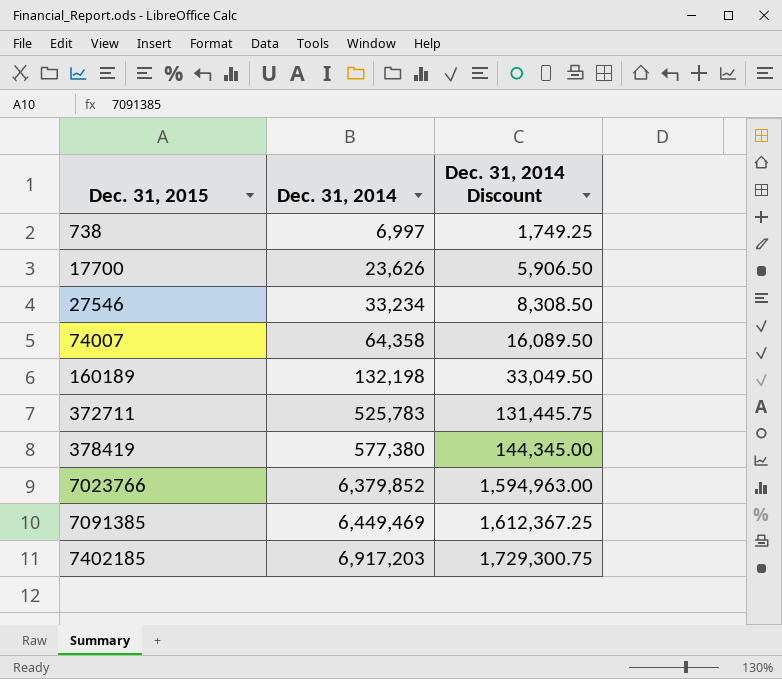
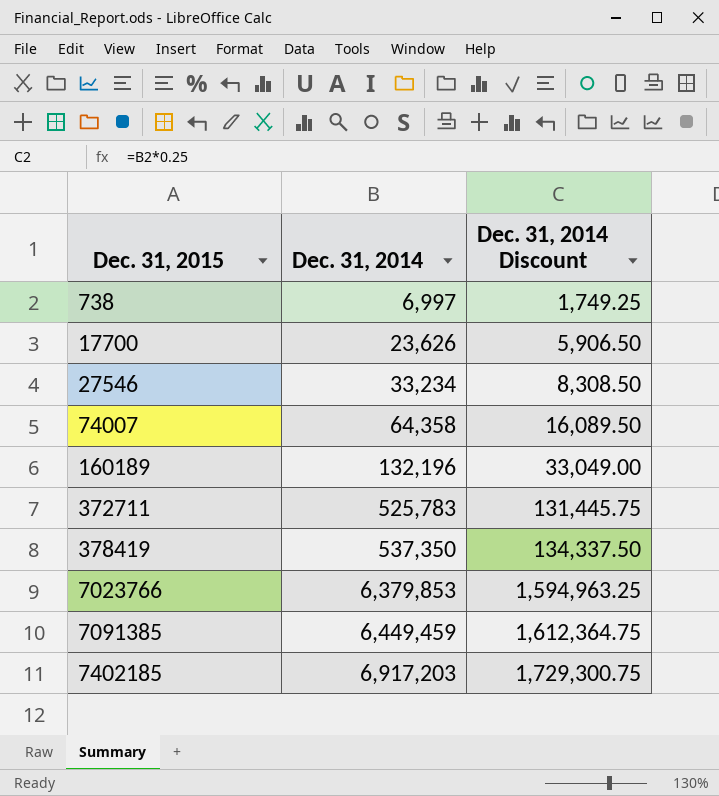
160189 | Dec. 31, 2014: 132,198 -> 132,196
160189 | Dec. 31, 2014 Discount: 33,049.50 -> 33,049.00
378419 | Dec. 31, 2014: 577,380 -> 537,350
378419 | Dec. 31, 2014 Discount: 144,345.00 -> 134,337.50
7023766 | Dec. 31, 2014: 6,379,852 -> 6,379,853
7023766 | Dec. 31, 2014 Discount: 1,594,963.00 -> 1,594,963.25
7091385 | Dec. 31, 2014: 6,449,469 -> 6,449,459
7091385 | Dec. 31, 2014 Discount: 1,612,367.25 -> 1,612,364.75

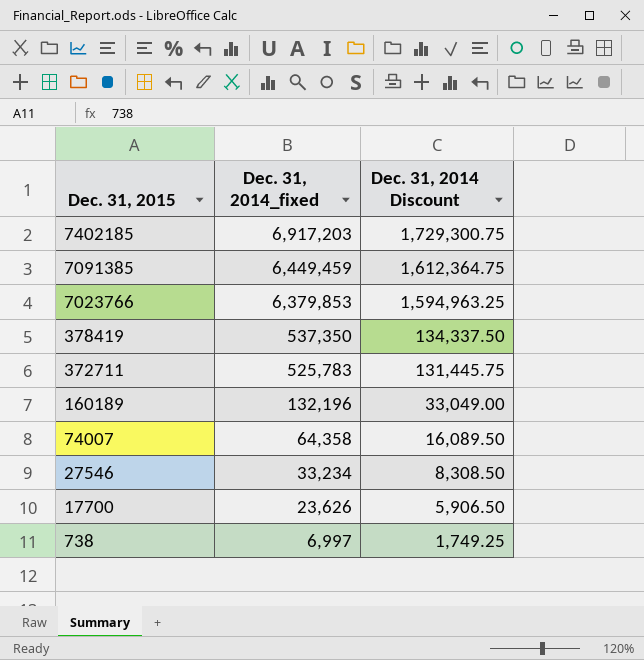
row order: Dec. 31, 2015 ascending -> Dec. 31, 2015 descending
column name: Dec. 31, 2014 -> Dec. 31, 2014_fixed

